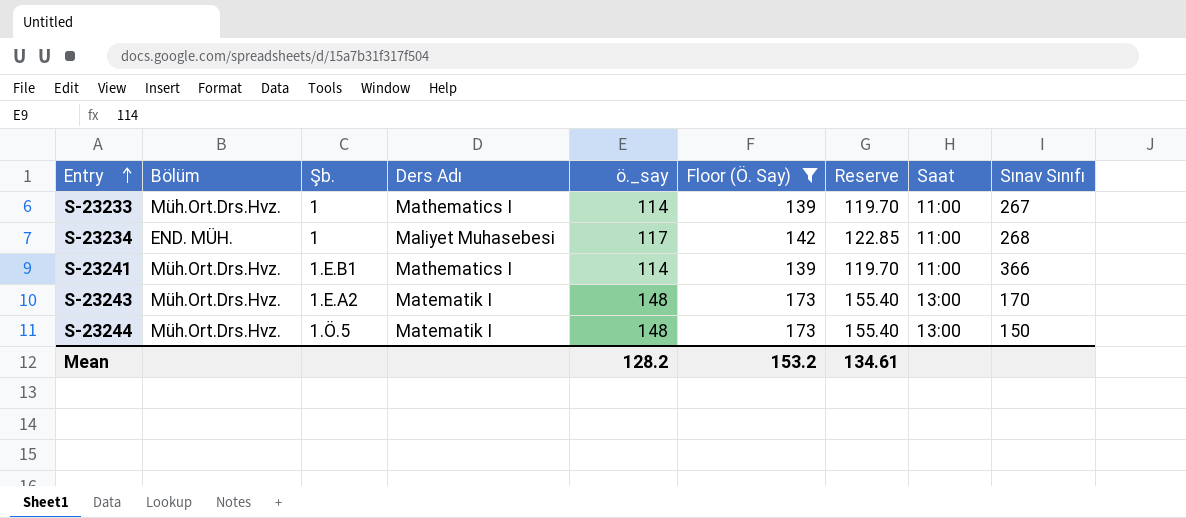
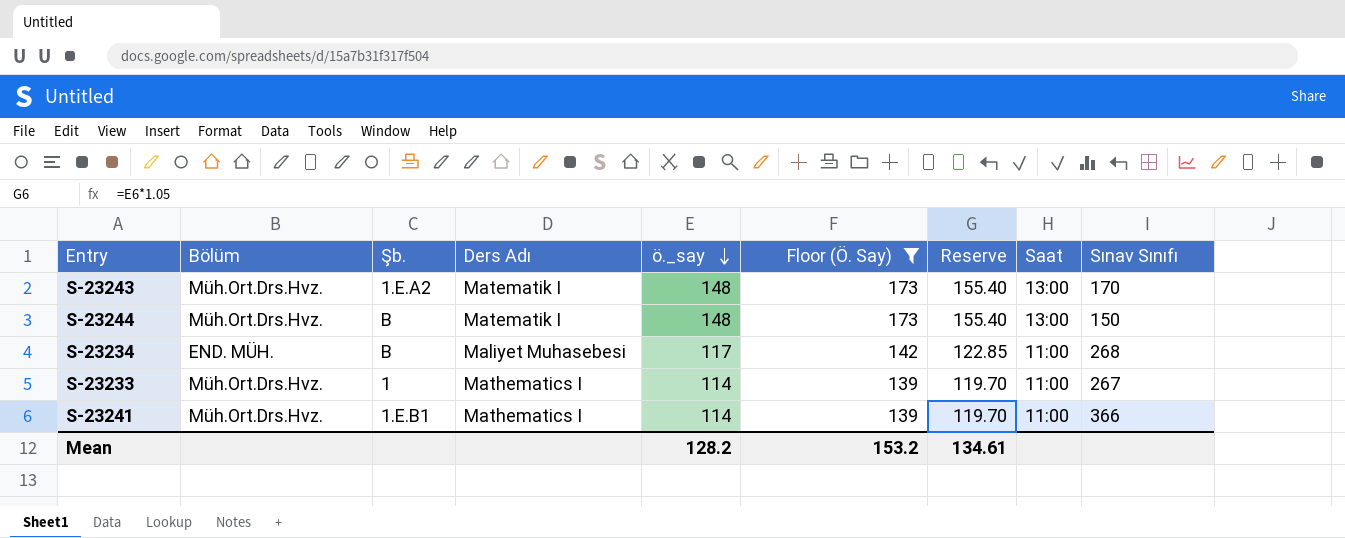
row order: Entry ascending -> ö._say descending
S-23244 | Şb.: 1.Ö.5 -> B
S-23234 | Şb.: 1 -> B

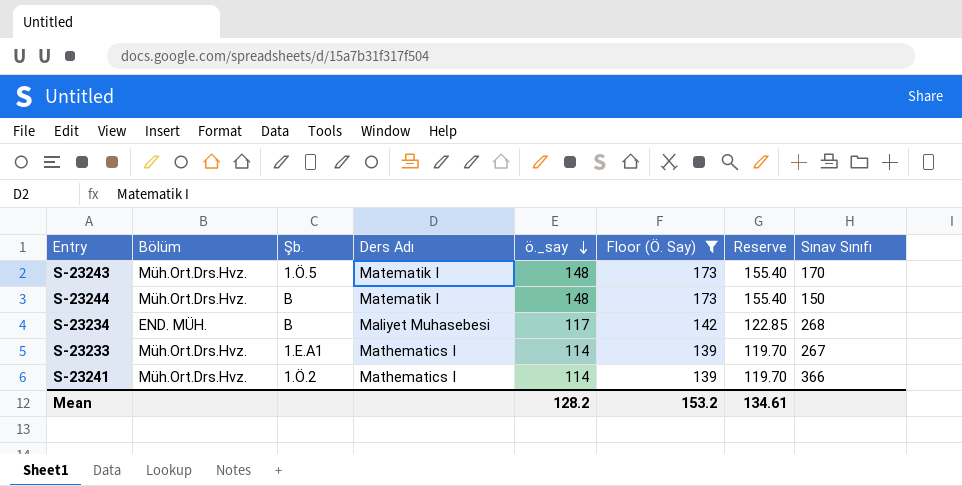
column Saat | position: 8 -> none
S-23243 | Şb.: 1.E.A2 -> 1.Ö.5
S-23233 | Şb.: 1 -> 1.E.A1
S-23241 | Şb.: 1.E.B1 -> 1.Ö.2

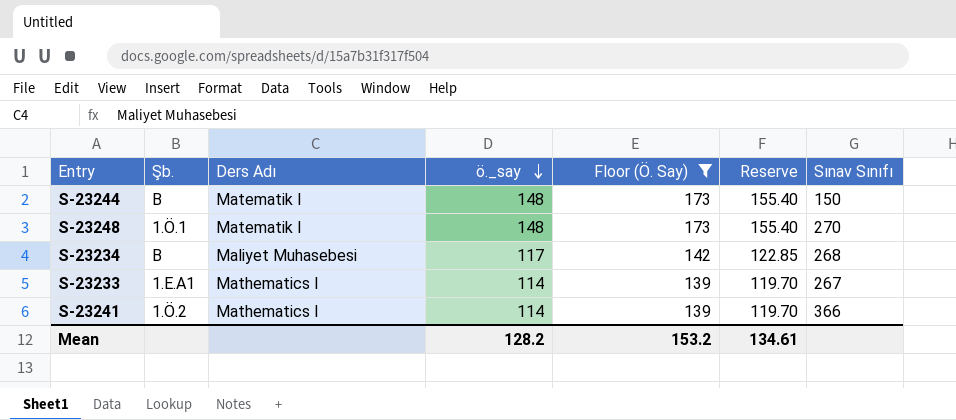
column Bölüm | position: 2 -> none
row S-23243: Müh.Ort.Drs.Hvz. | 1.Ö.5 | Matematik I | 148 | 173 | 155.40 | 170 -> none
row S-23248: none -> 1.Ö.1 | Matematik I | 148 | 173 | 155.40 | 270

